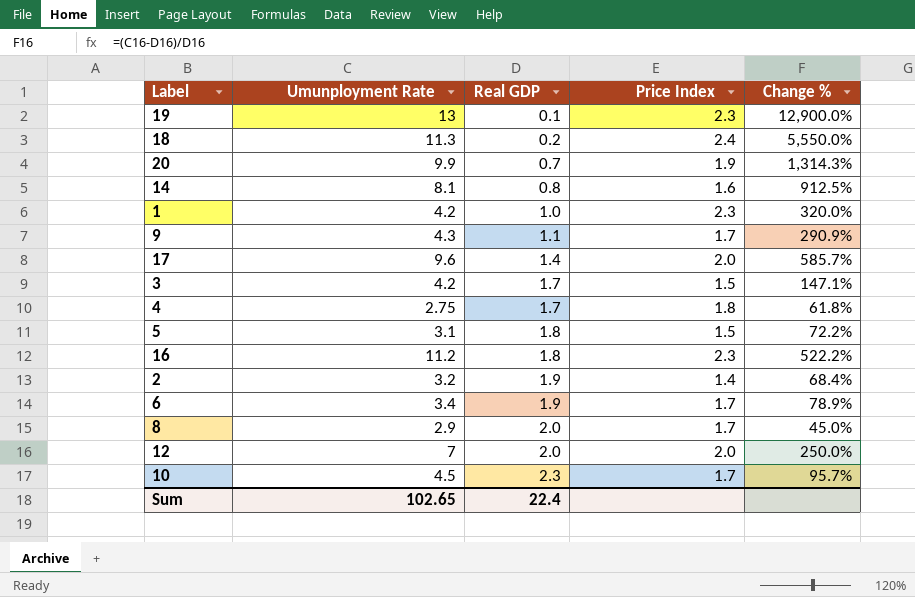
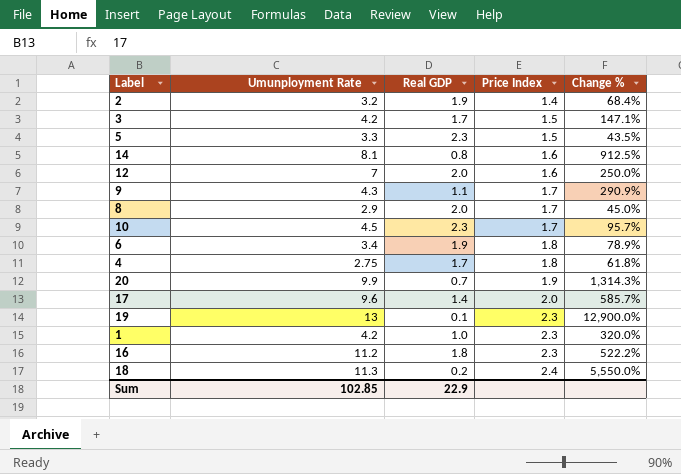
row order: Real GDP ascending -> Price Index ascending
5 | Umunployment Rate: 3.1 -> 3.3
5 | Real GDP: 1.8 -> 2.3
5 | Change %: 72.2% -> 43.5%
12 | Price Index: 2.0 -> 1.6
6 | Price Index: 1.7 -> 1.8
Sum | Umunployment Rate: 102.65 -> 102.85
Sum | Real GDP: 22.4 -> 22.9

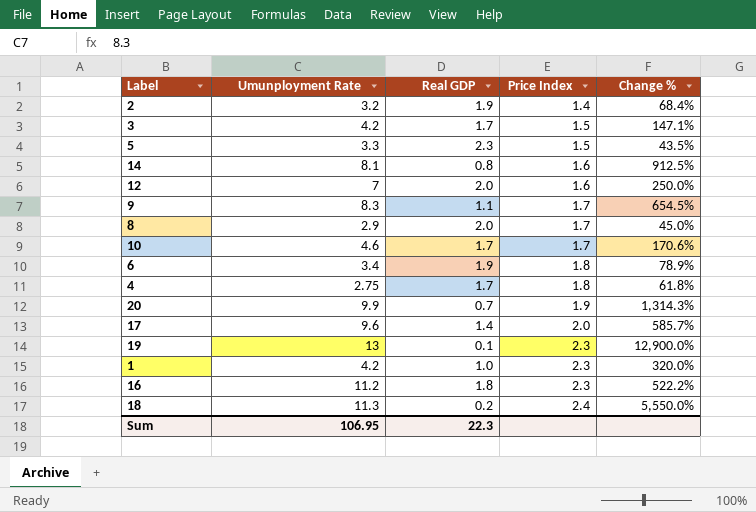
9 | Umunployment Rate: 4.3 -> 8.3
9 | Change %: 290.9% -> 654.5%
10 | Umunployment Rate: 4.5 -> 4.6
10 | Real GDP: 2.3 -> 1.7
10 | Change %: 95.7% -> 170.6%
Sum | Umunployment Rate: 102.85 -> 106.95
Sum | Real GDP: 22.9 -> 22.3

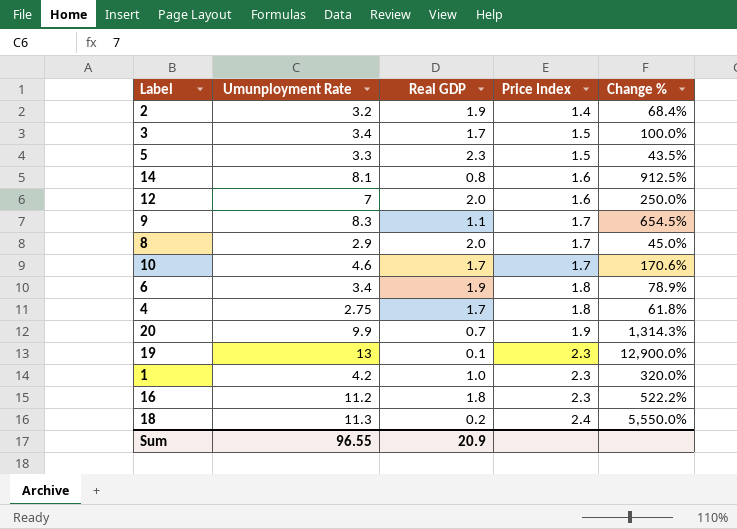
row 17: 9.6 | 1.4 | 2.0 | 585.7% -> none
3 | Umunployment Rate: 4.2 -> 3.4
3 | Change %: 147.1% -> 100.0%
Sum | Umunployment Rate: 106.95 -> 96.55
Sum | Real GDP: 22.3 -> 20.9

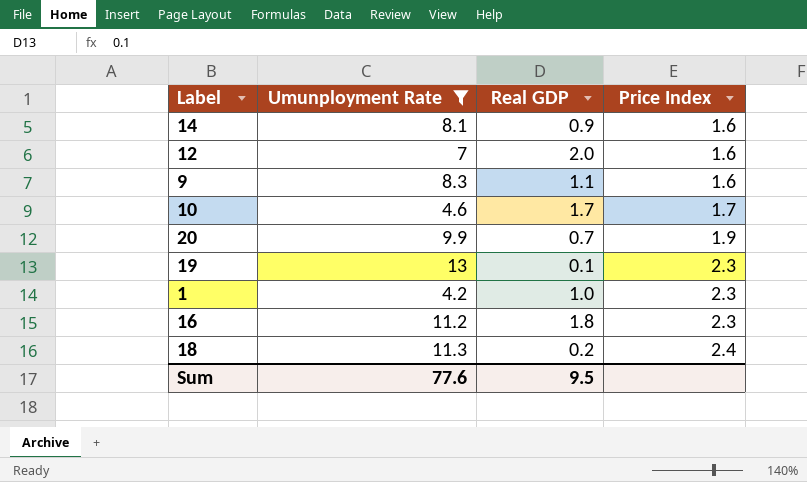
filter: none -> Umunployment Rate >= 4.2
column Change % | formula: ([Umunployment Rate] - [Real GDP]) / [Real GDP] -> none
14 | Real GDP: 0.8 -> 0.9
9 | Price Index: 1.7 -> 1.6
Sum | Umunployment Rate: 96.55 -> 77.6
Sum | Real GDP: 20.9 -> 9.5

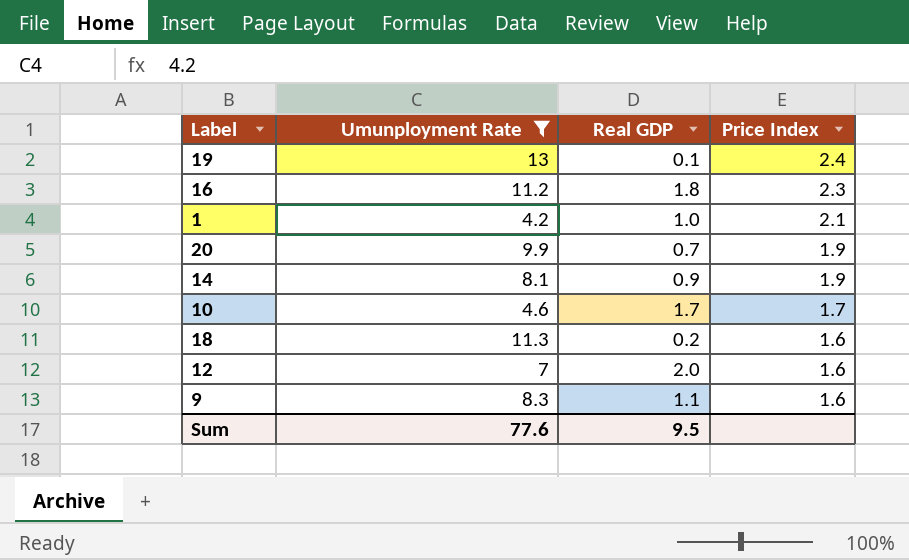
row order: Price Index ascending -> Price Index descending
19 | Price Index: 2.3 -> 2.4
1 | Price Index: 2.3 -> 2.1
14 | Price Index: 1.6 -> 1.9
18 | Price Index: 2.4 -> 1.6

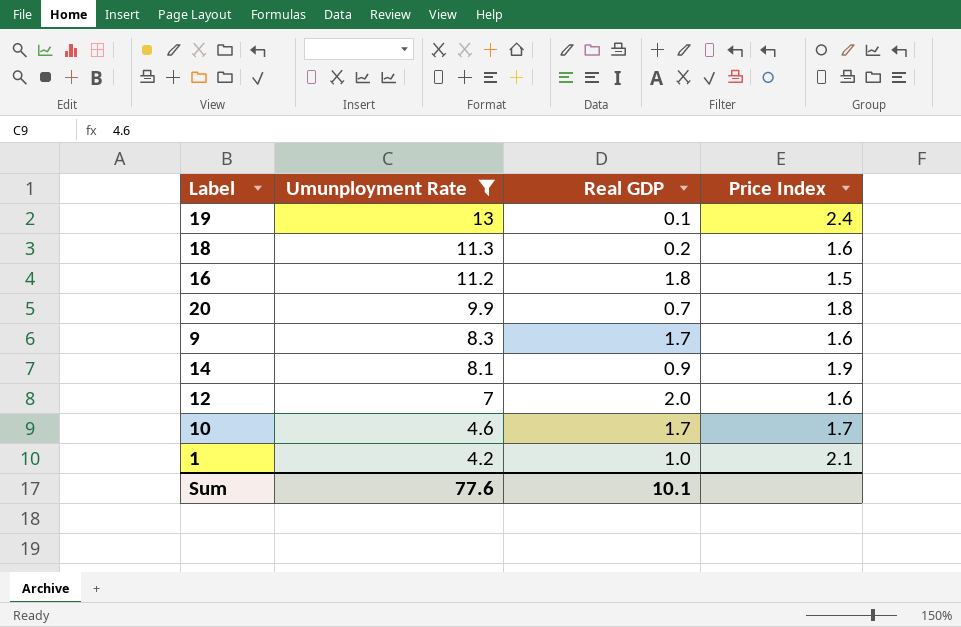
row order: Price Index descending -> Umunployment Rate descending
16 | Price Index: 2.3 -> 1.5
20 | Price Index: 1.9 -> 1.8
9 | Real GDP: 1.1 -> 1.7
Sum | Real GDP: 9.5 -> 10.1

